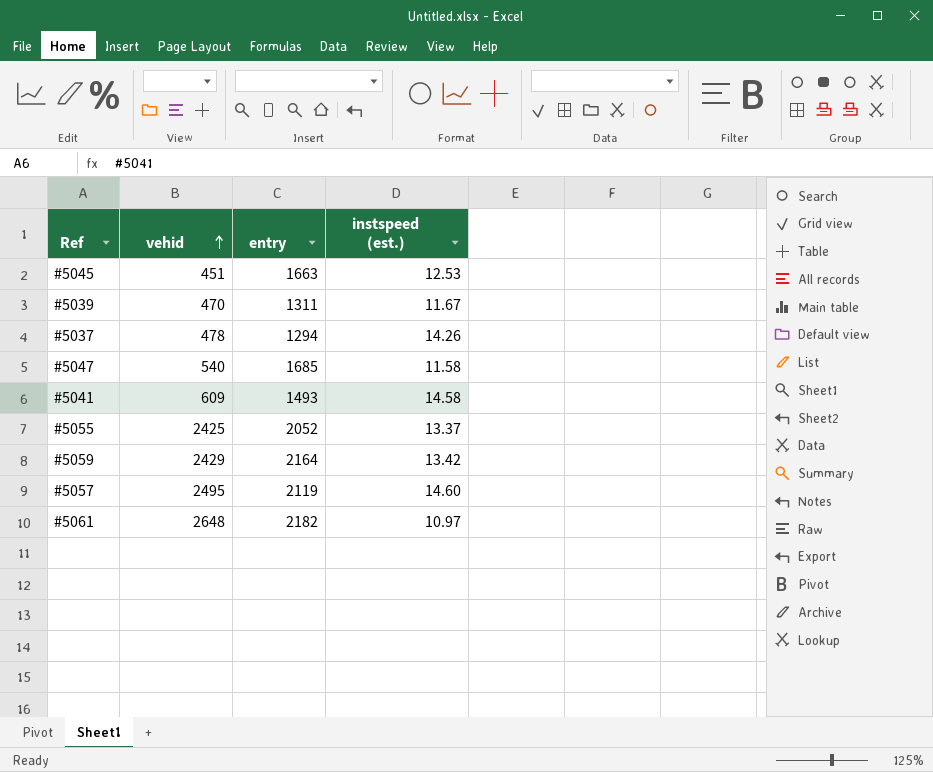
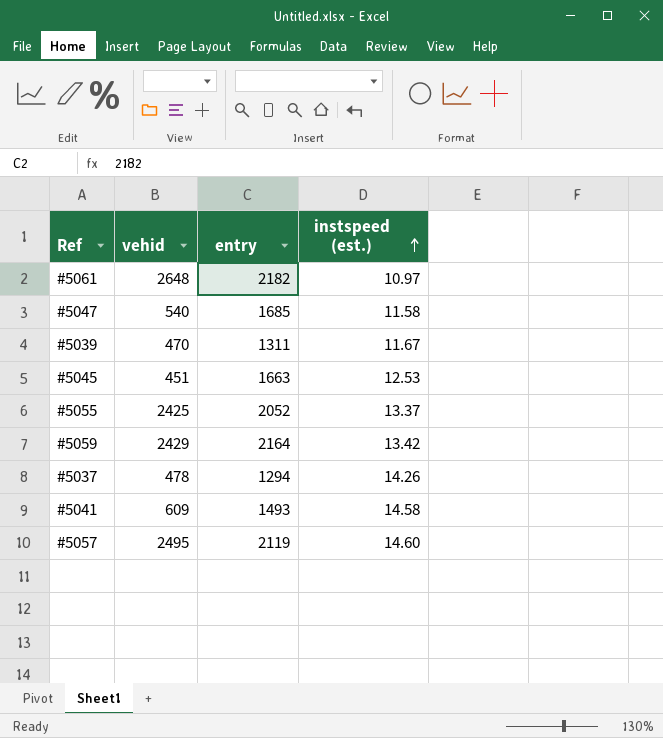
row order: vehid ascending -> instspeed (est.) ascending

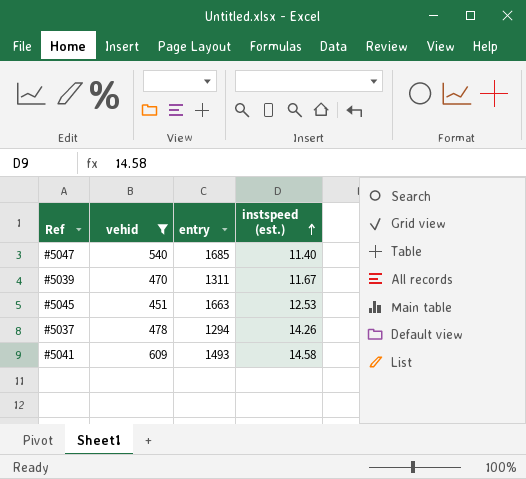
filter: none -> vehid <= 609
#5047 | instspeed (est.): 11.58 -> 11.40

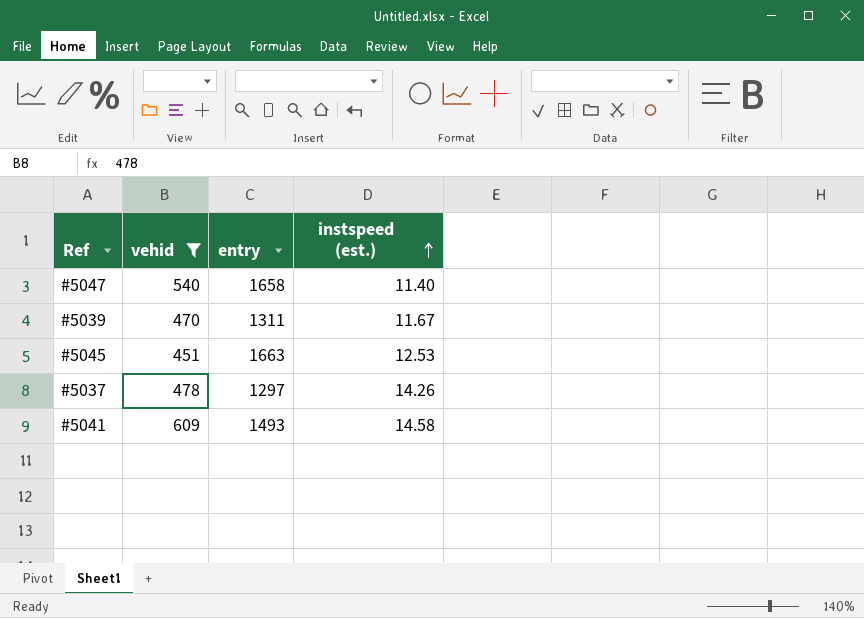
#5047 | entry: 1685 -> 1658
#5037 | entry: 1294 -> 1297

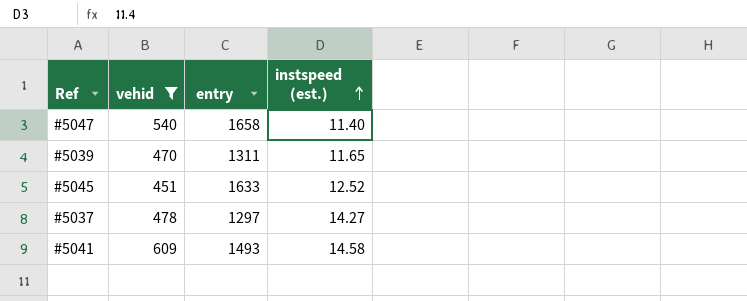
#5039 | instspeed (est.): 11.67 -> 11.65
#5045 | entry: 1663 -> 1633
#5045 | instspeed (est.): 12.53 -> 12.52
#5037 | instspeed (est.): 14.26 -> 14.27

